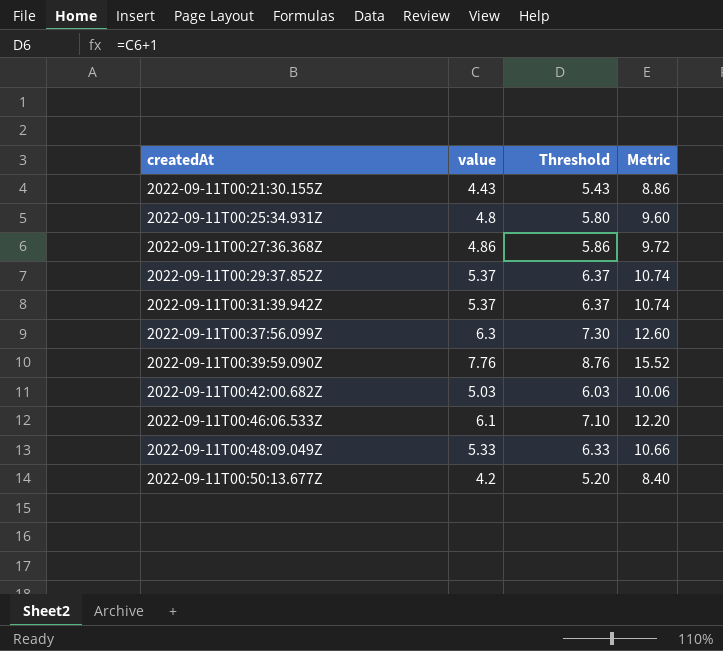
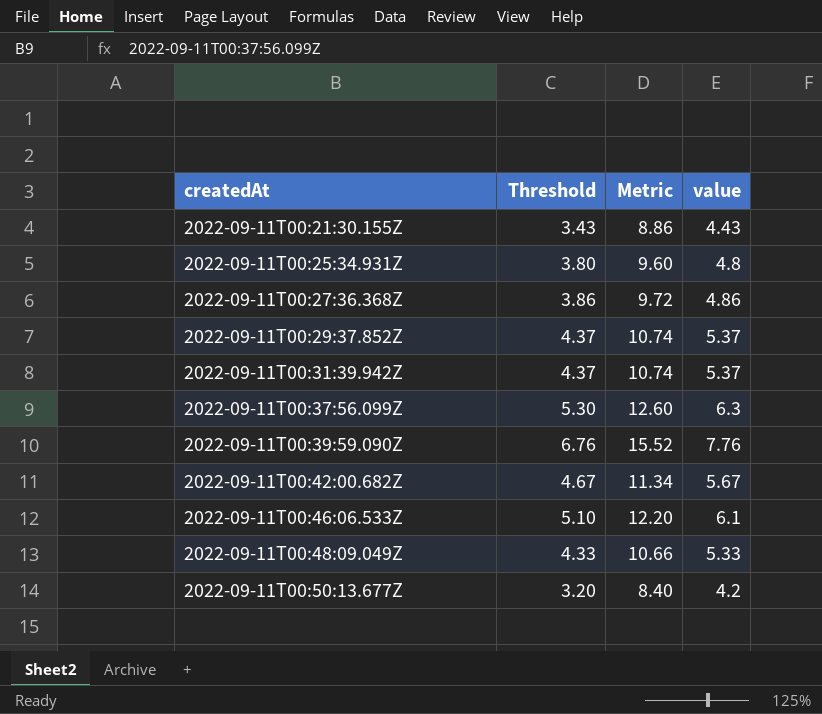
column Threshold | formula: [value] + 1 -> [value] - 1
column value | position: 2 -> 4
2022-09-11T00:42:00.682Z | Metric: 10.06 -> 11.34
2022-09-11T00:42:00.682Z | value: 5.03 -> 5.67

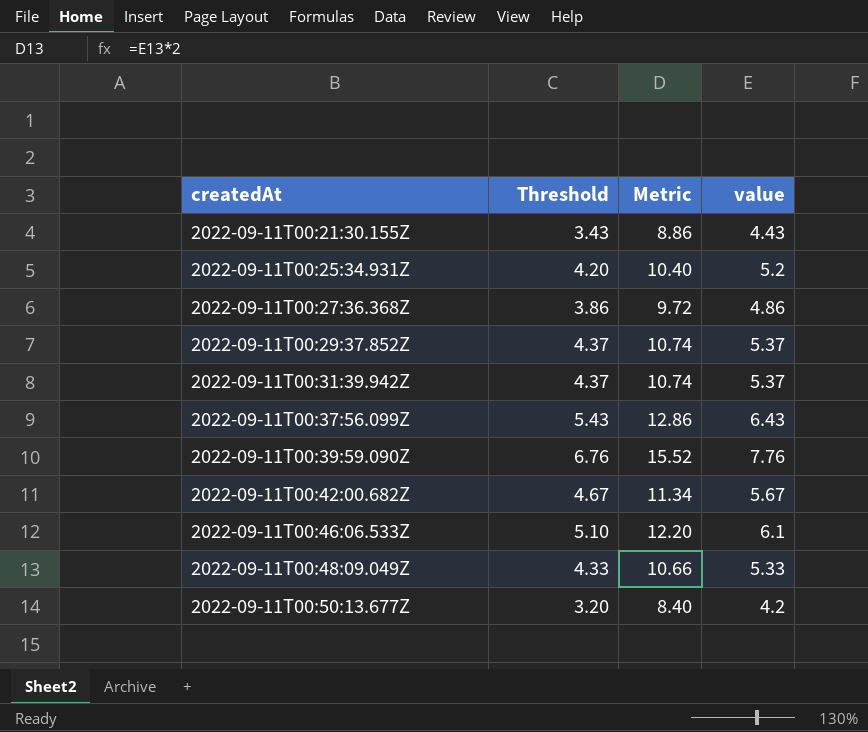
2022-09-11T00:25:34.931Z | Threshold: 3.80 -> 4.20
2022-09-11T00:25:34.931Z | Metric: 9.60 -> 10.40
2022-09-11T00:25:34.931Z | value: 4.8 -> 5.2
2022-09-11T00:37:56.099Z | Threshold: 5.30 -> 5.43
2022-09-11T00:37:56.099Z | Metric: 12.60 -> 12.86
2022-09-11T00:37:56.099Z | value: 6.3 -> 6.43

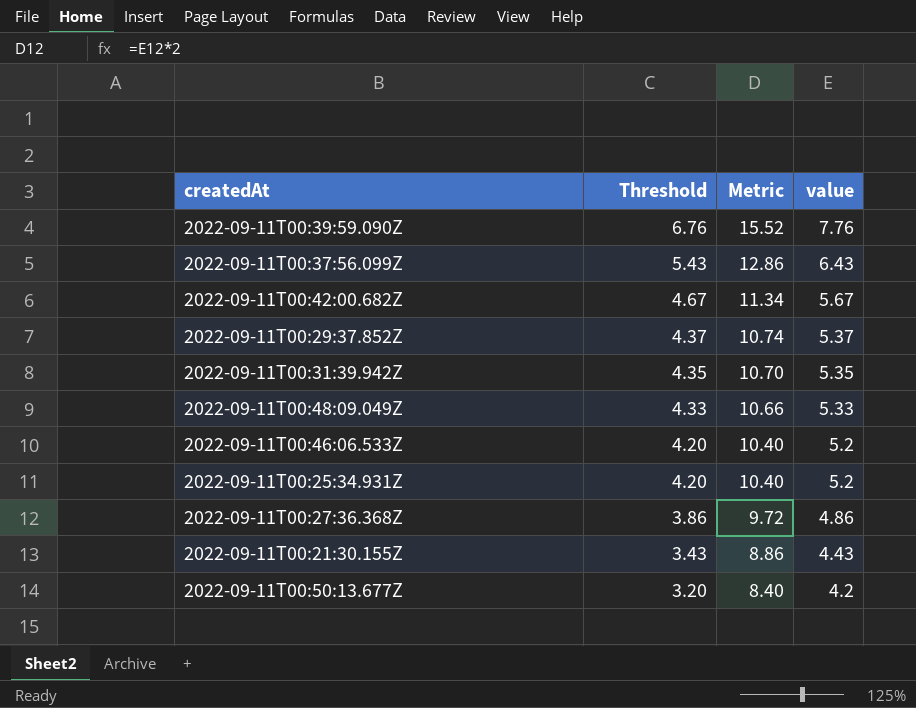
row order: createdAt ascending -> Threshold descending
2022-09-11T00:31:39.942Z | Threshold: 4.37 -> 4.35
2022-09-11T00:31:39.942Z | Metric: 10.74 -> 10.70
2022-09-11T00:31:39.942Z | value: 5.37 -> 5.35
2022-09-11T00:46:06.533Z | Threshold: 5.10 -> 4.20
2022-09-11T00:46:06.533Z | Metric: 12.20 -> 10.40
2022-09-11T00:46:06.533Z | value: 6.1 -> 5.2

